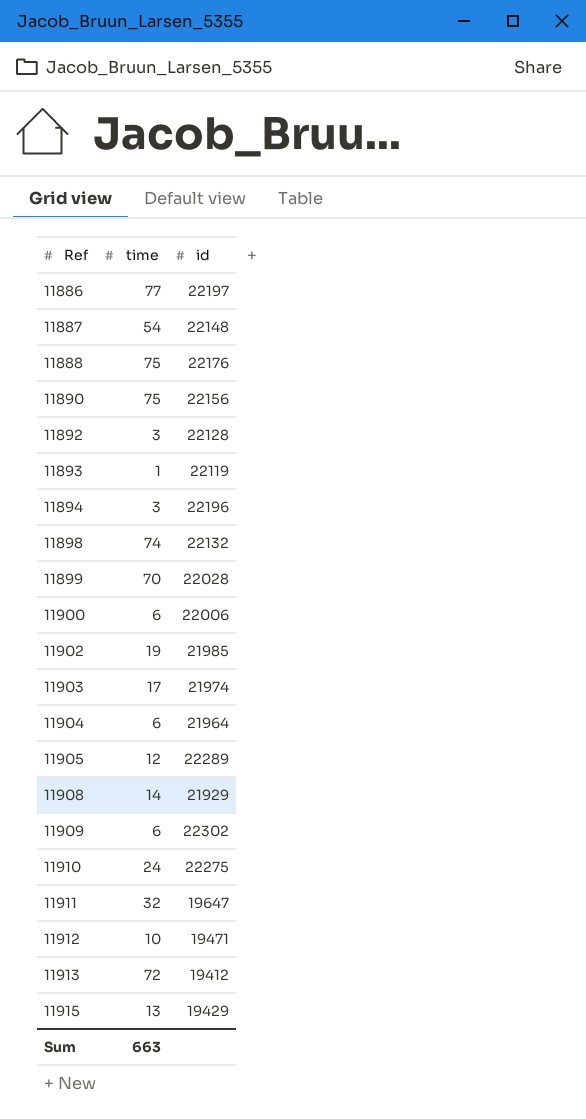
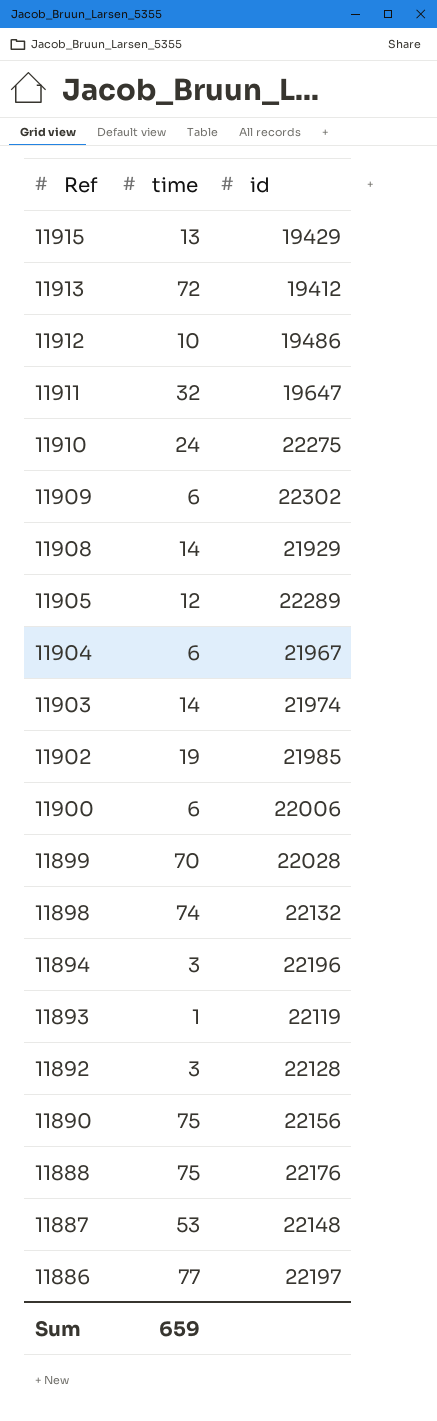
row order: Ref ascending -> Ref descending
11912 | id: 19471 -> 19486
11904 | id: 21964 -> 21967
11903 | time: 17 -> 14
11887 | time: 54 -> 53
Sum | time: 663 -> 659

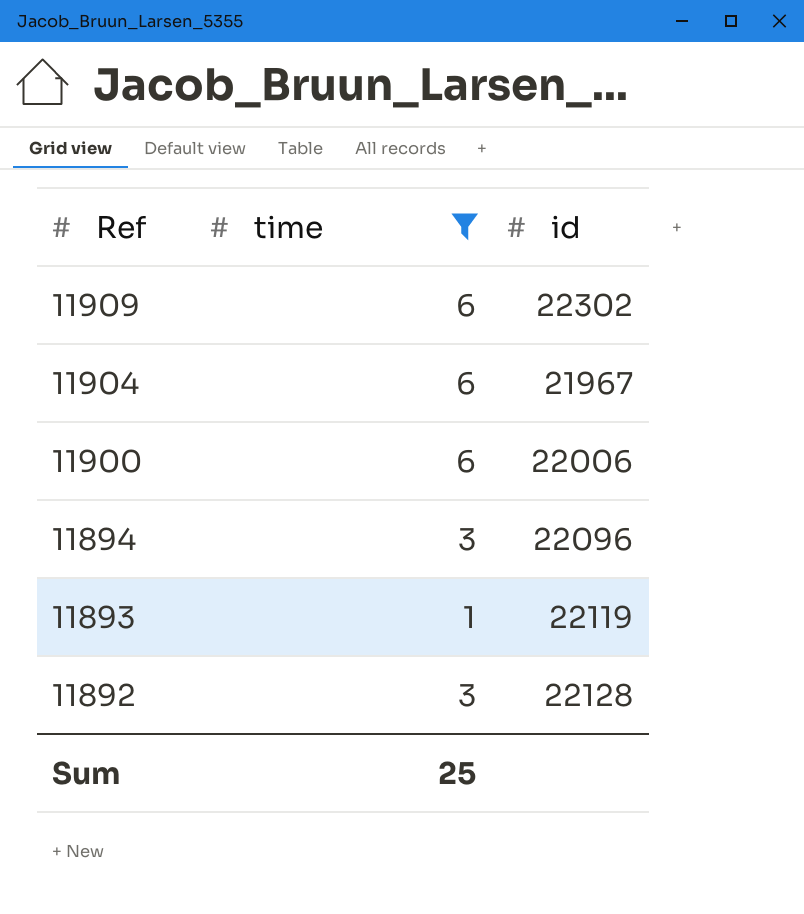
filter: none -> time <= 6
11894 | id: 22196 -> 22096
Sum | time: 659 -> 25

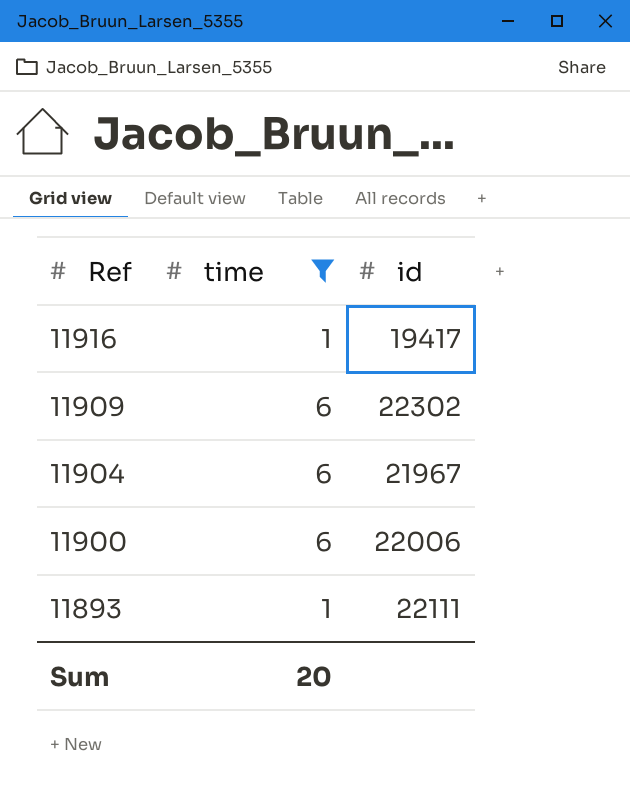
row 11894: 3 | 22096 -> none
row 11892: 3 | 22128 -> none
row 11916: none -> 1 | 19417
11893 | id: 22119 -> 22111
Sum | time: 25 -> 20

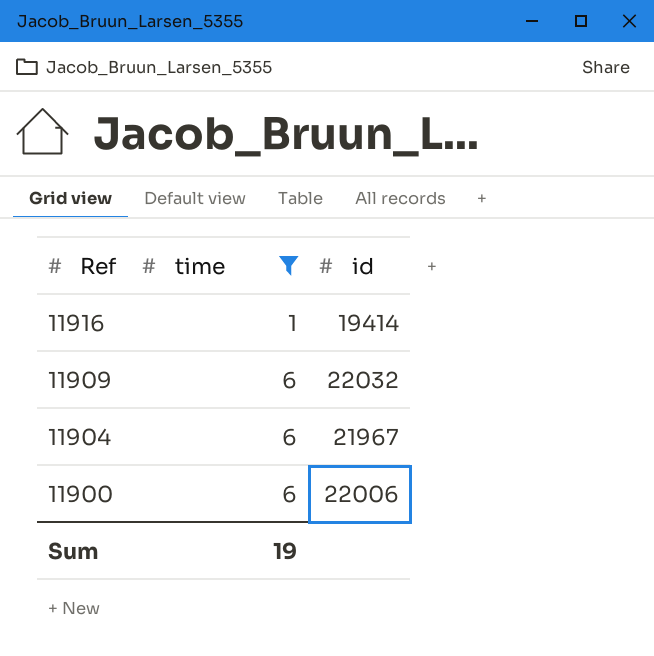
row 11893: 1 | 22111 -> none
11916 | id: 19417 -> 19414
11909 | id: 22302 -> 22032
Sum | time: 20 -> 19

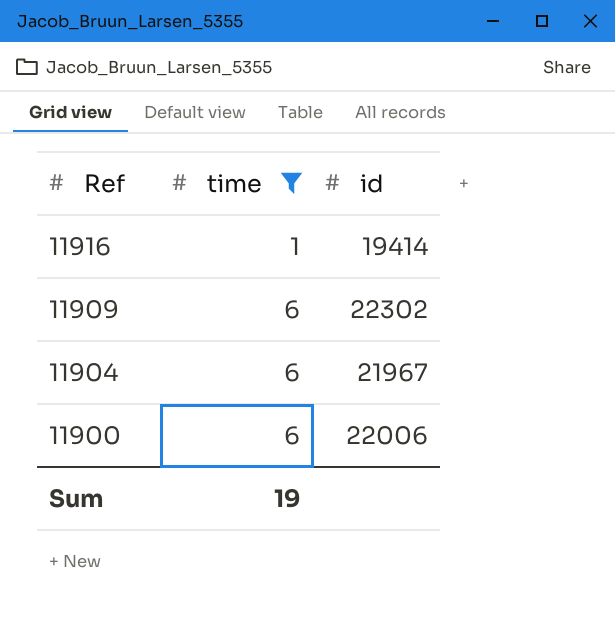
11909 | id: 22032 -> 22302

